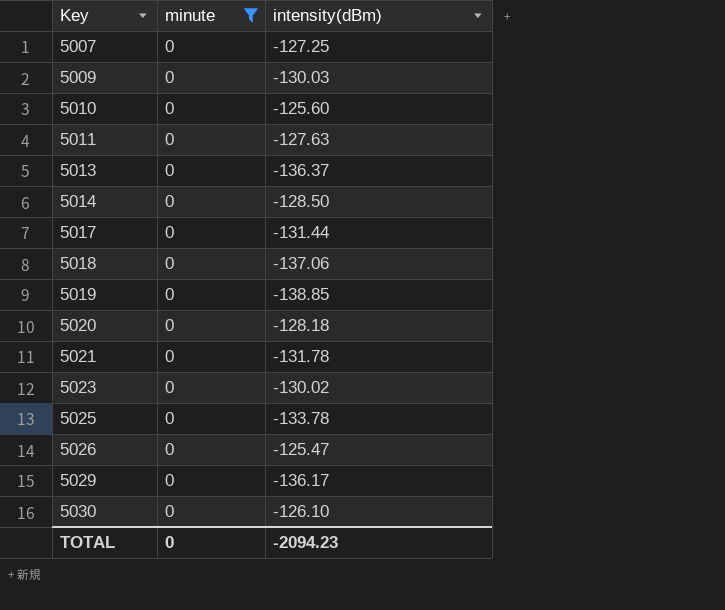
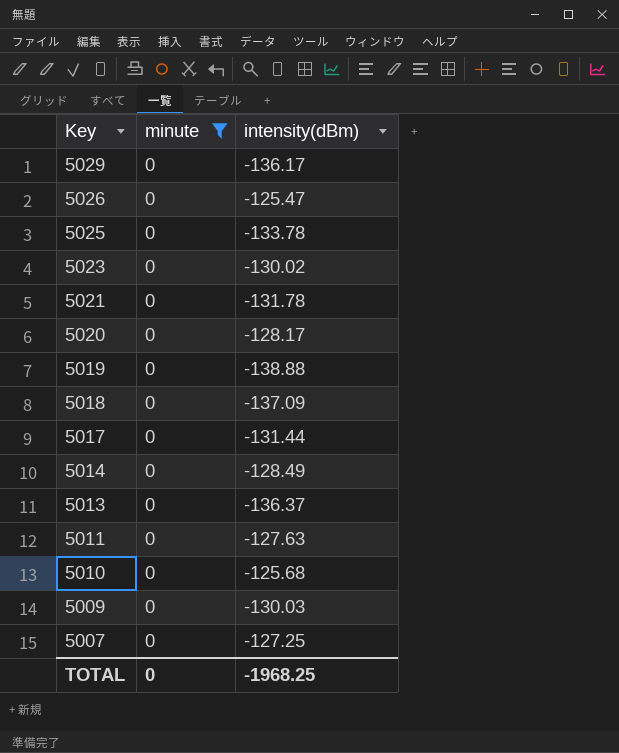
row order: Key ascending -> Key descending
row 5030: 0 | -126.10 -> none
5020 | intensity(dBm): -128.18 -> -128.17
5019 | intensity(dBm): -138.85 -> -138.88
5018 | intensity(dBm): -137.06 -> -137.09
5014 | intensity(dBm): -128.50 -> -128.49
5010 | intensity(dBm): -125.60 -> -125.68
TOTAL | intensity(dBm): -2094.23 -> -1968.25

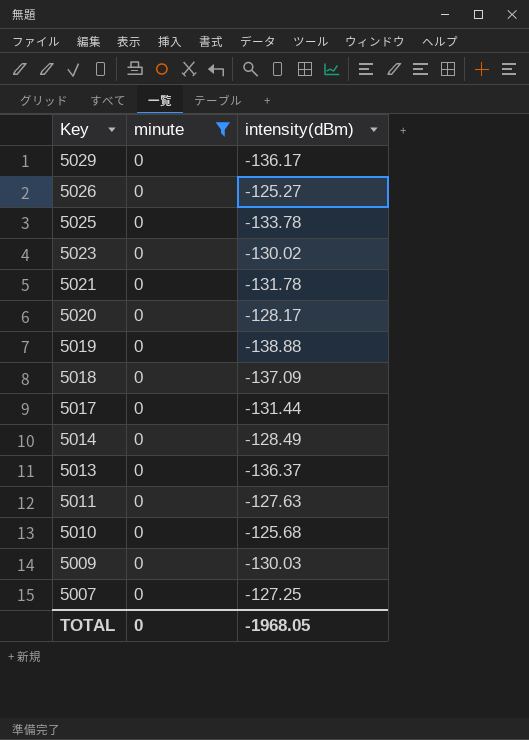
5026 | intensity(dBm): -125.47 -> -125.27
TOTAL | intensity(dBm): -1968.25 -> -1968.05

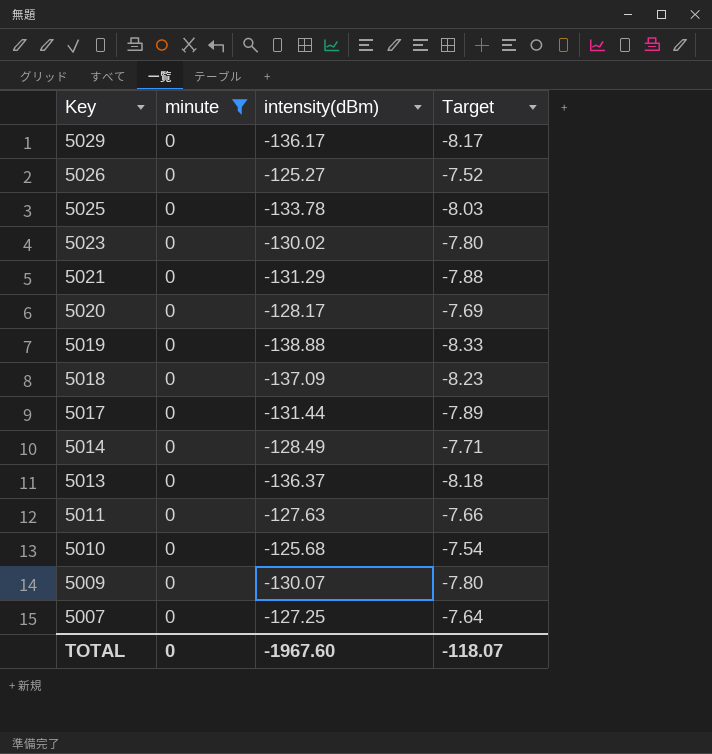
column Target | formula: none -> [intensity(dBm)] * 0.06
5021 | intensity(dBm): -131.78 -> -131.29
5009 | intensity(dBm): -130.03 -> -130.07
TOTAL | intensity(dBm): -1968.05 -> -1967.60

